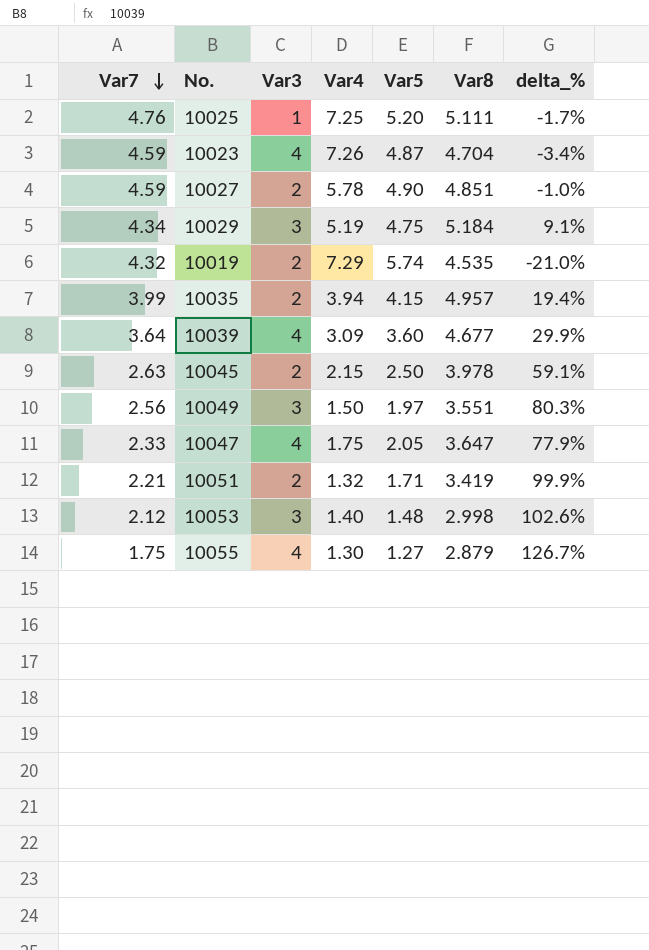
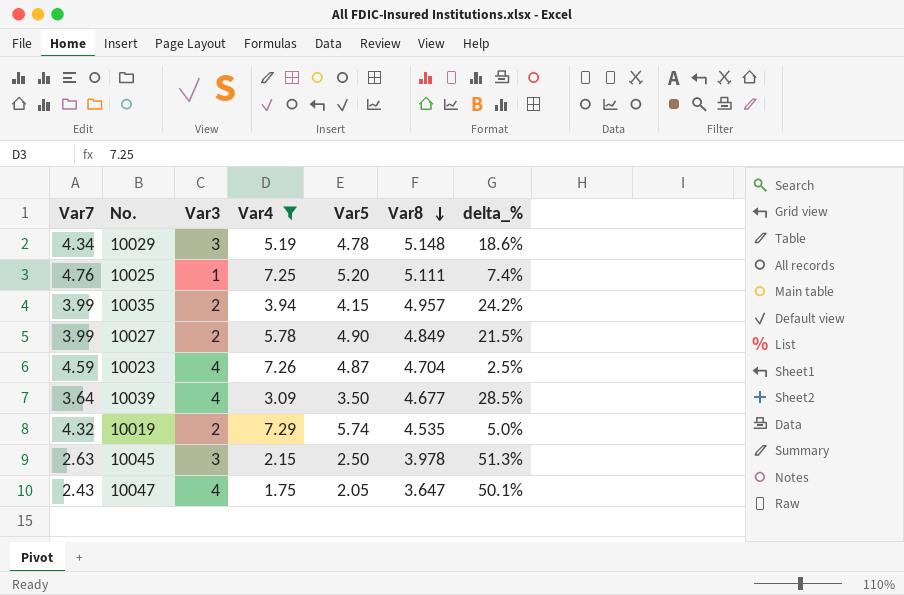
filter: none -> Var4 >= 1.75
row order: Var7 descending -> Var8 descending
column delta_% | formula: ([Var8] - [Var5]) / [Var5] -> ([Var8] - [Var7]) / [Var7]
10029 | Var5: 4.75 -> 4.78
10029 | Var8: 5.184 -> 5.148
10027 | Var7: 4.59 -> 3.99
10027 | Var8: 4.851 -> 4.849
10039 | Var5: 3.60 -> 3.50
10045 | Var3: 2 -> 3
10047 | Var7: 2.33 -> 2.43

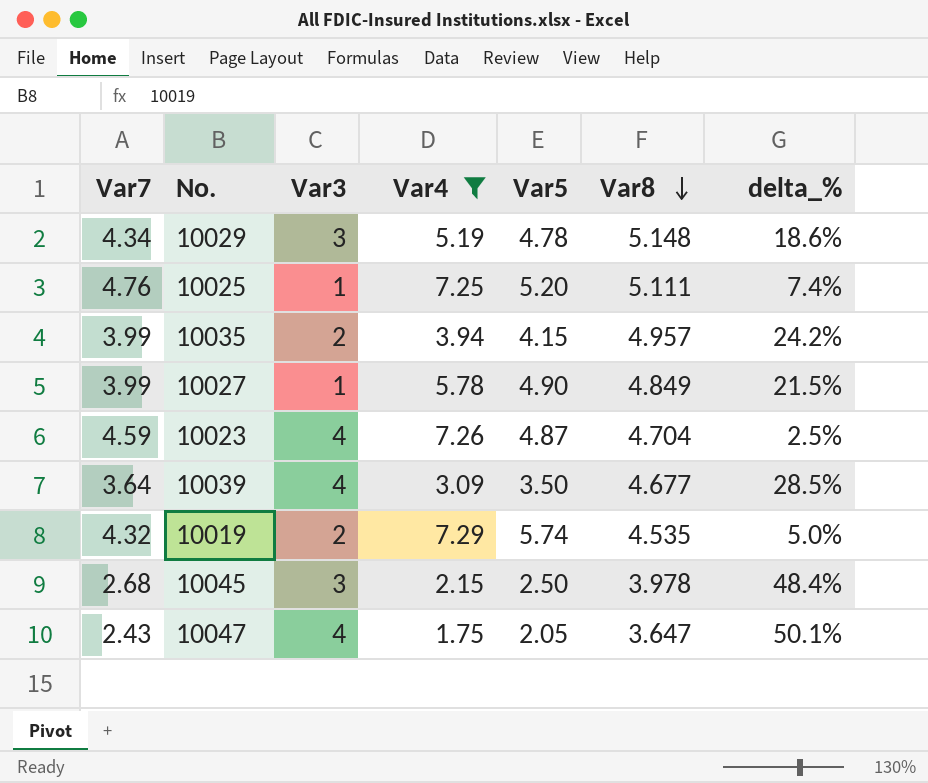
10027 | Var3: 2 -> 1
10045 | Var7: 2.63 -> 2.68
10045 | delta_%: 51.3% -> 48.4%

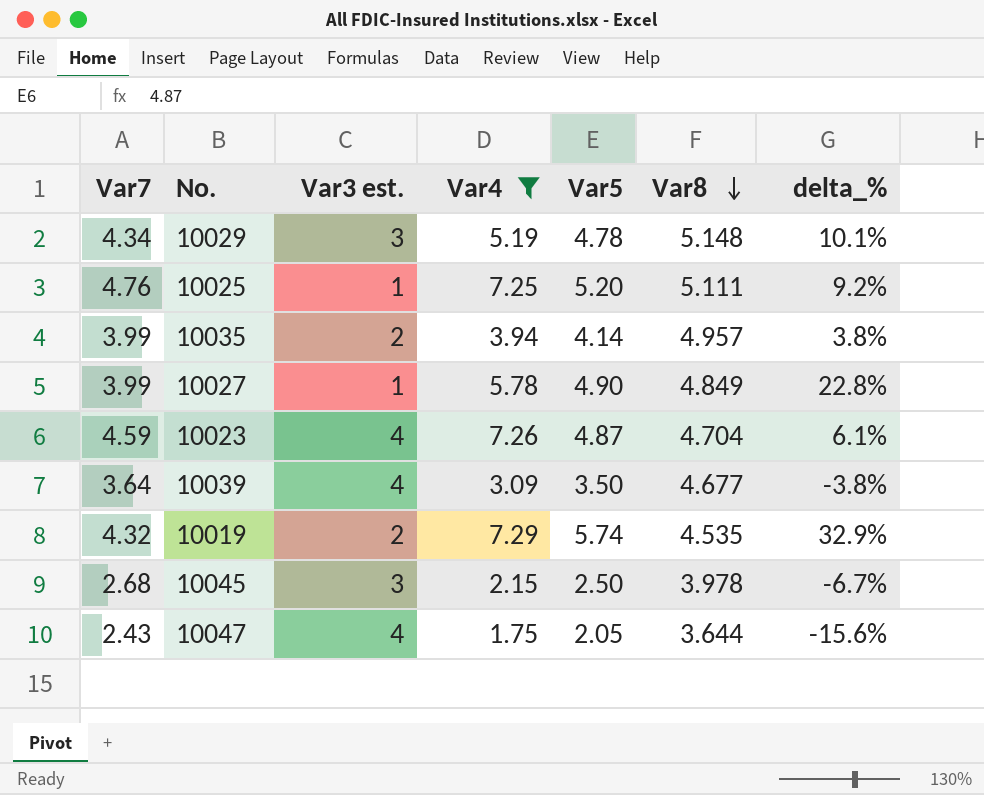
column name: Var3 -> Var3 est.
column delta_% | formula: ([Var8] - [Var7]) / [Var7] -> ([Var5] - [Var7]) / [Var7]
10035 | Var5: 4.15 -> 4.14
10047 | Var8: 3.647 -> 3.644

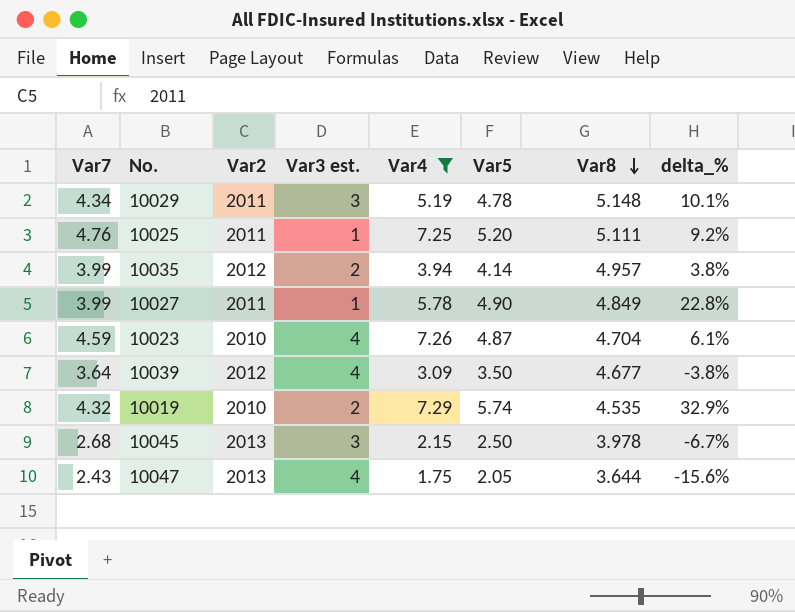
column Var2 | position: none -> 3

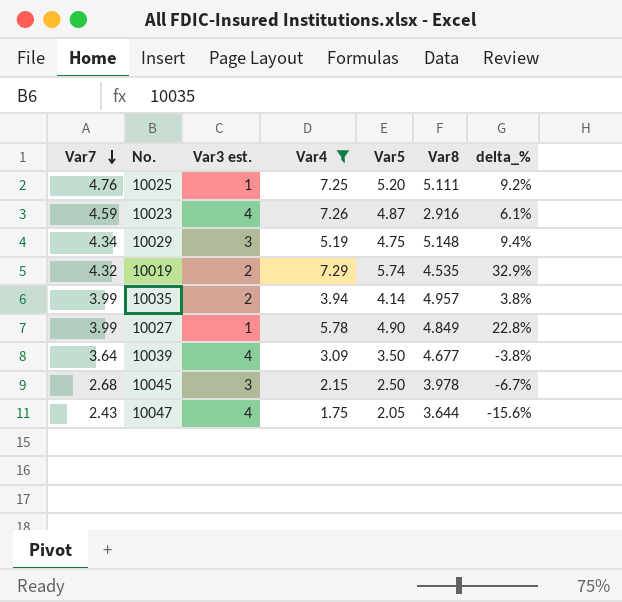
row order: Var8 descending -> Var7 descending
column Var2 | position: 3 -> none
10023 | Var8: 4.704 -> 2.916
10029 | Var5: 4.78 -> 4.75
10029 | delta_%: 10.1% -> 9.4%

